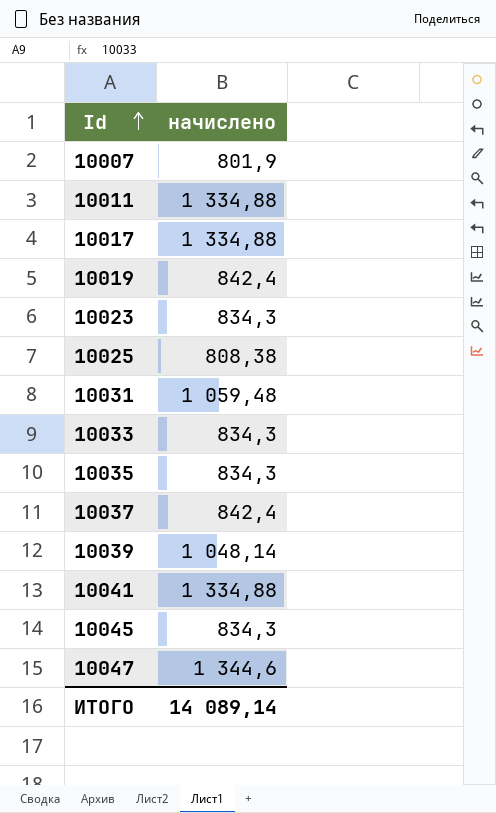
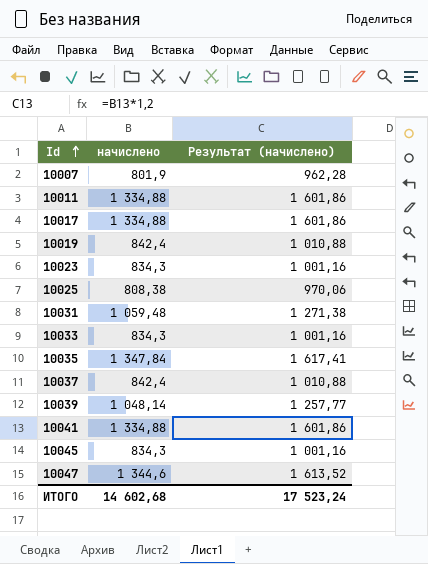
column Результат (начислено) | formula: none -> [начислено] * 1,2
10035 | начислено: 834,3 -> 1 347,84
ИТОГО | начислено: 14 089,14 -> 14 602,68

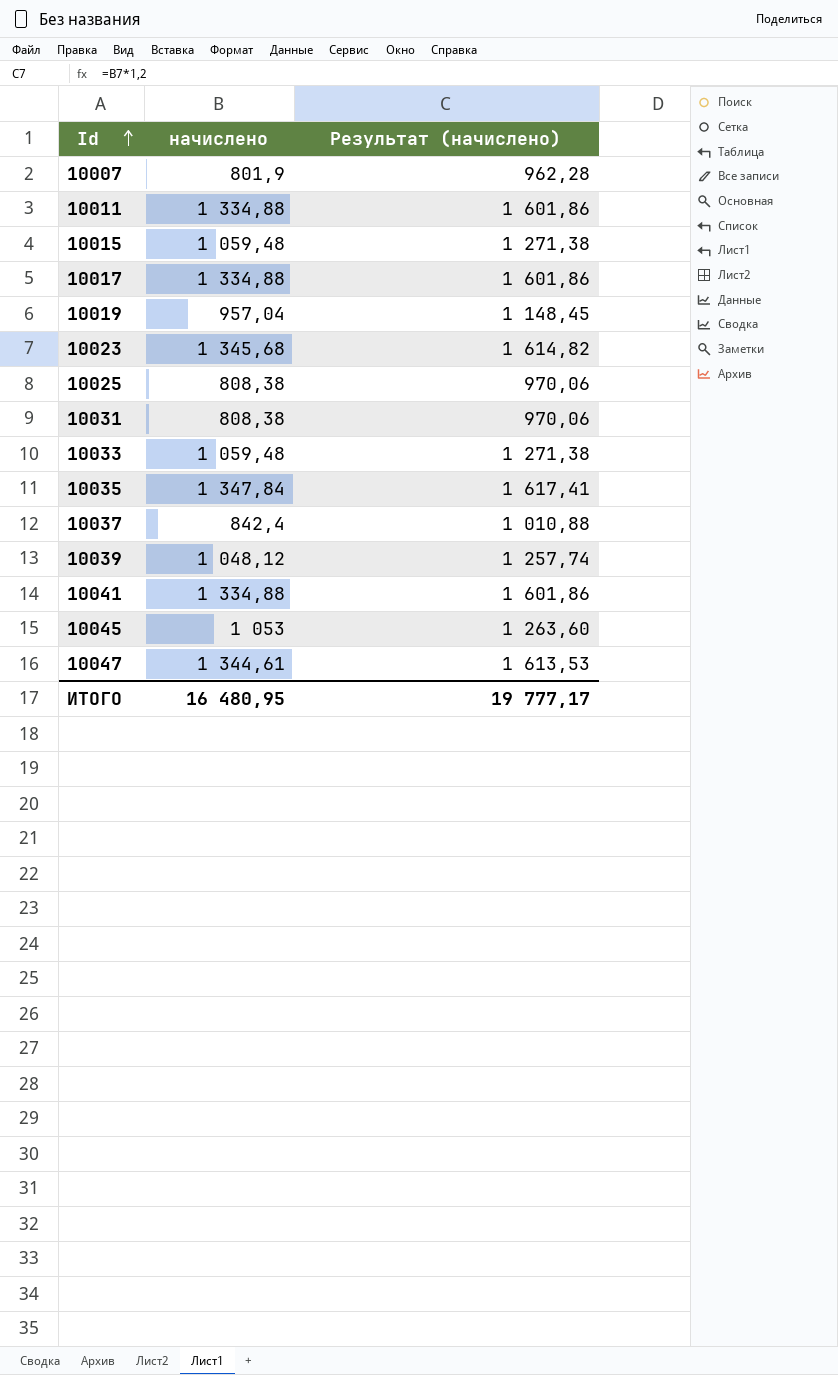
row 10015: none -> 1 059,48 | 1 271,38
10019 | начислено: 842,4 -> 957,04
10019 | Результат (начислено): 1 010,88 -> 1 148,45
10023 | начислено: 834,3 -> 1 345,68
10023 | Результат (начислено): 1 001,16 -> 1 614,82
10031 | начислено: 1 059,48 -> 808,38
10031 | Результат (начислено): 1 271,38 -> 970,06
10033 | начислено: 834,3 -> 1 059,48
10033 | Результат (начислено): 1 001,16 -> 1 271,38
10039 | начислено: 1 048,14 -> 1 048,12
10039 | Результат (начислено): 1 257,77 -> 1 257,74
10045 | начислено: 834,3 -> 1 053
10045 | Результат (начислено): 1 001,16 -> 1 263,60
10047 | начислено: 1 344,6 -> 1 344,61
10047 | Результат (начислено): 1 613,52 -> 1 613,53
ИТОГО | начислено: 14 602,68 -> 16 480,95
ИТОГО | Результат (начислено): 17 523,24 -> 19 777,17

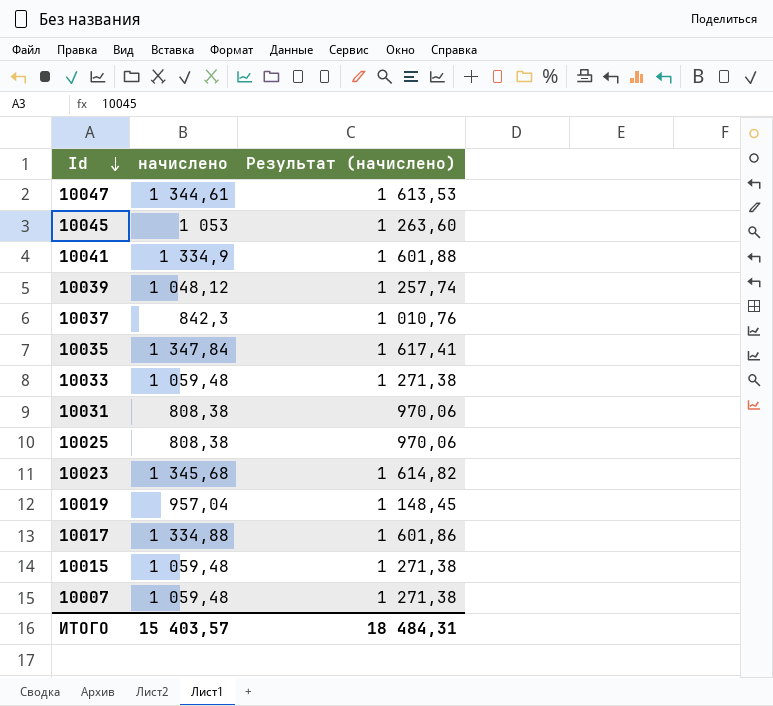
row order: Id ascending -> Id descending
row 10011: 1 334,88 | 1 601,86 -> none
10041 | начислено: 1 334,88 -> 1 334,9
10041 | Результат (начислено): 1 601,86 -> 1 601,88
10037 | начислено: 842,4 -> 842,3
10037 | Результат (начислено): 1 010,88 -> 1 010,76
10007 | начислено: 801,9 -> 1 059,48
10007 | Результат (начислено): 962,28 -> 1 271,38
ИТОГО | начислено: 16 480,95 -> 15 403,57
ИТОГО | Результат (начислено): 19 777,17 -> 18 484,31

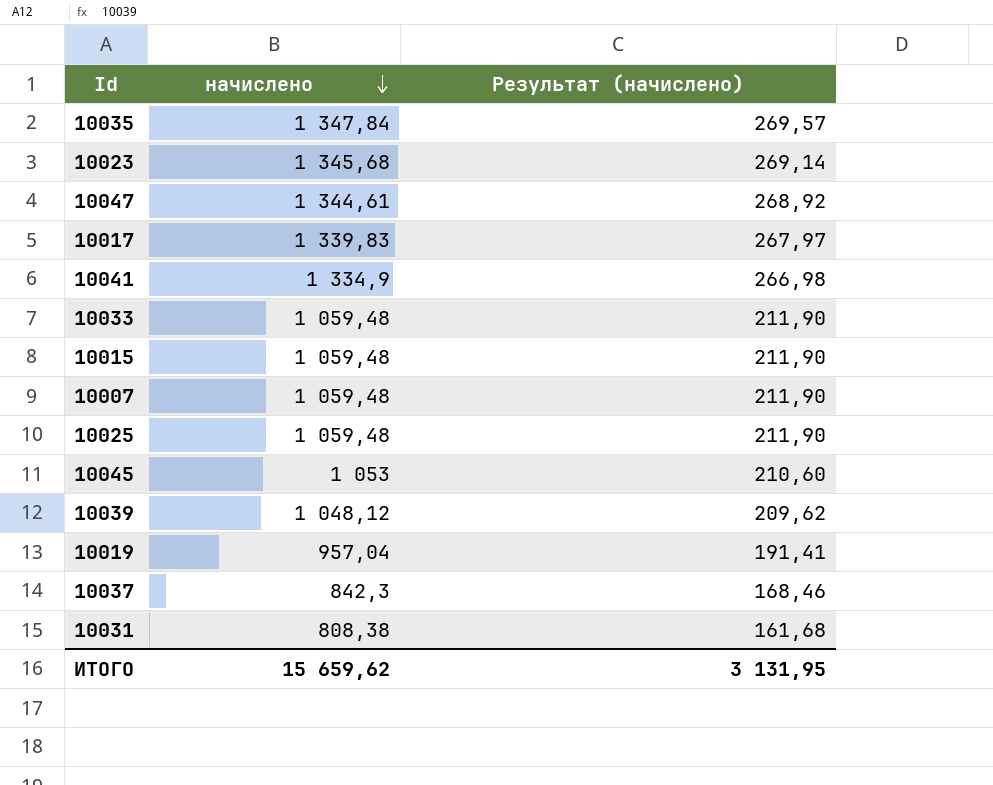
row order: Id descending -> начислено descending
column Результат (начислено) | formula: [начислено] * 1,2 -> [начислено] * 0,2
10017 | начислено: 1 334,88 -> 1 339,83
10025 | начислено: 808,38 -> 1 059,48
ИТОГО | начислено: 15 403,57 -> 15 659,62
ИТОГО | Результат (начислено): 18 484,31 -> 3 131,95

